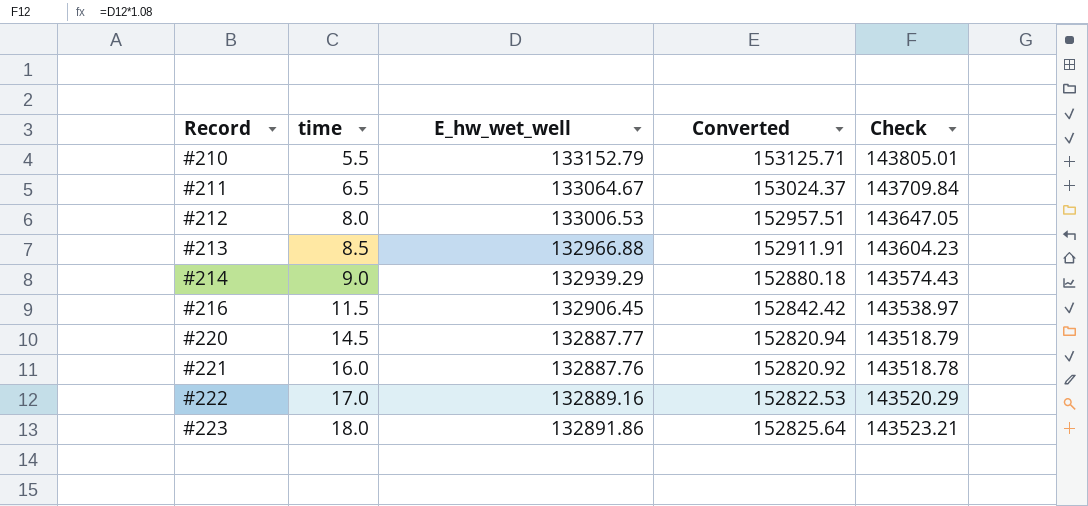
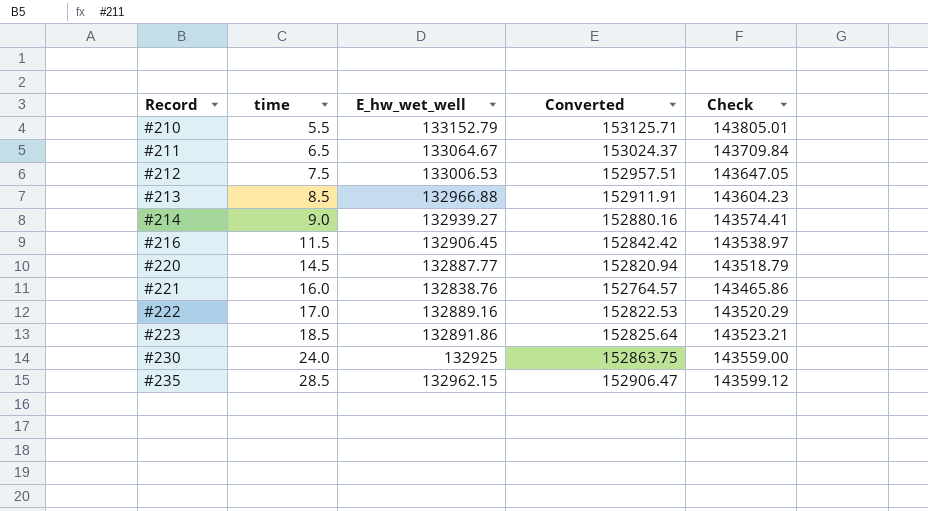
#212 | time: 8.0 -> 7.5
#214 | E_hw_wet_well: 132939.29 -> 132939.27
#214 | Converted: 152880.18 -> 152880.16
#214 | Check: 143574.43 -> 143574.41
#221 | E_hw_wet_well: 132887.76 -> 132838.76
#221 | Converted: 152820.92 -> 152764.57
#221 | Check: 143518.78 -> 143465.86
#223 | time: 18.0 -> 18.5
row #230: none -> 24.0 | 132925 | 152863.75 | 143559.00
row #235: none -> 28.5 | 132962.15 | 152906.47 | 143599.12

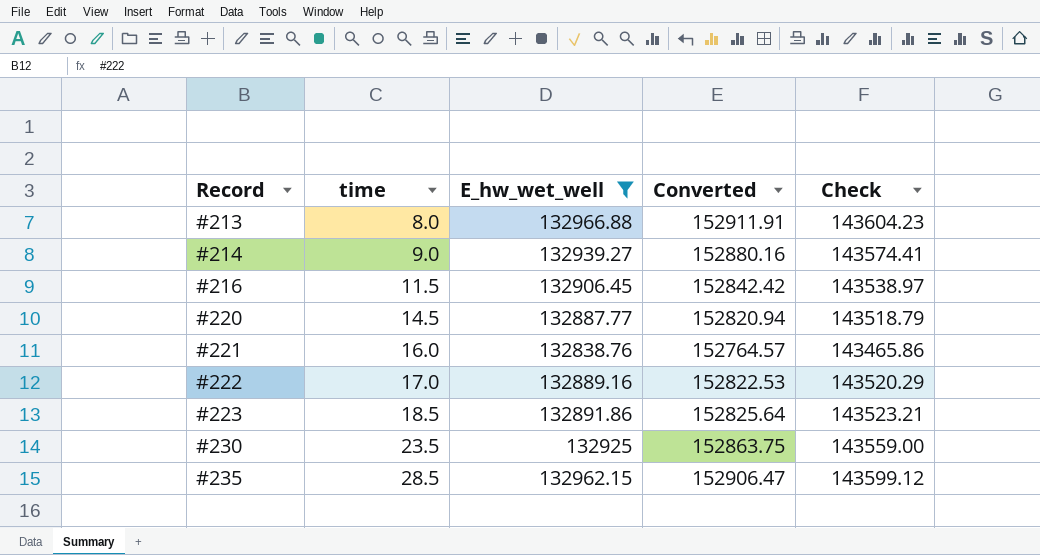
filter: none -> E_hw_wet_well <= 132966.88
#213 | time: 8.5 -> 8.0
#230 | time: 24.0 -> 23.5

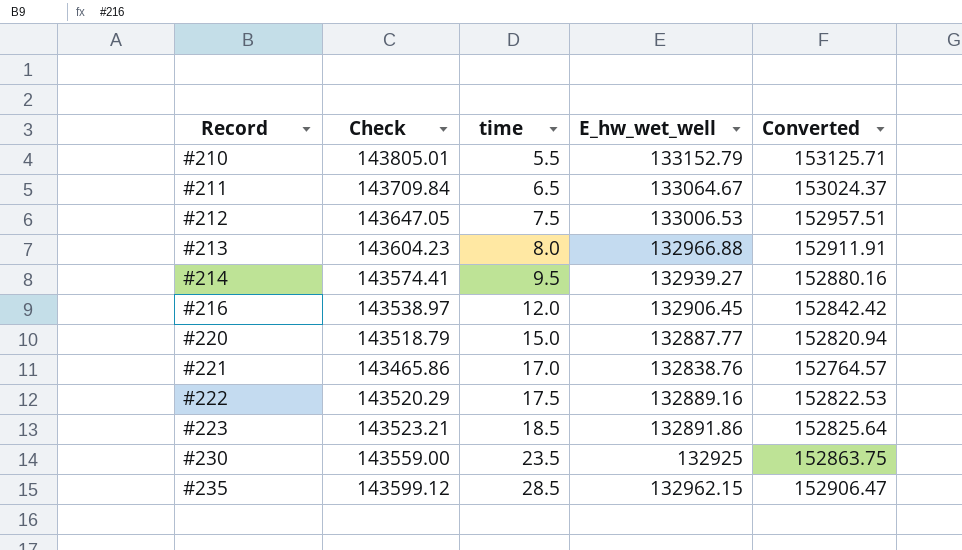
filter: E_hw_wet_well <= 132966.88 -> none
column Check | position: 5 -> 2
#214 | time: 9.0 -> 9.5
#216 | time: 11.5 -> 12.0
#220 | time: 14.5 -> 15.0
#221 | time: 16.0 -> 17.0
#222 | time: 17.0 -> 17.5

